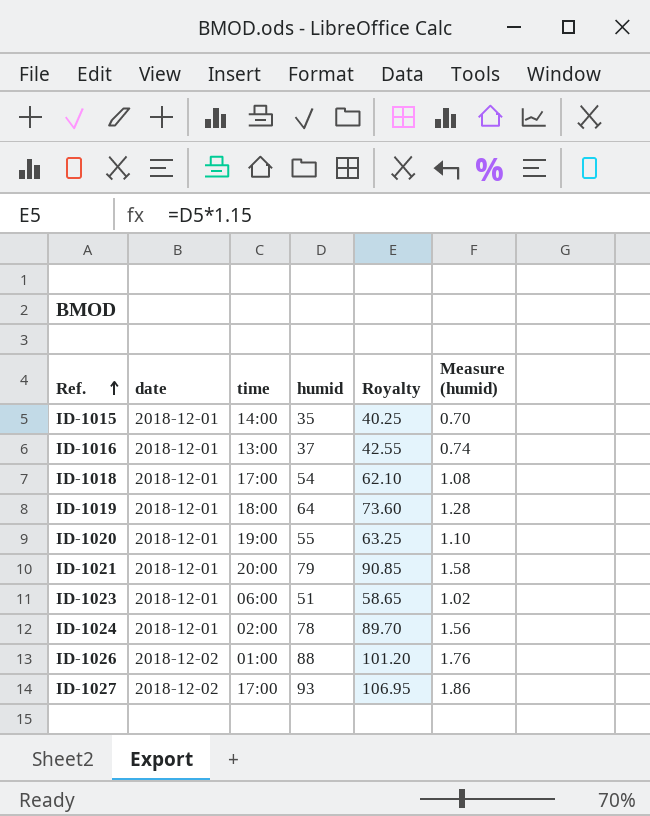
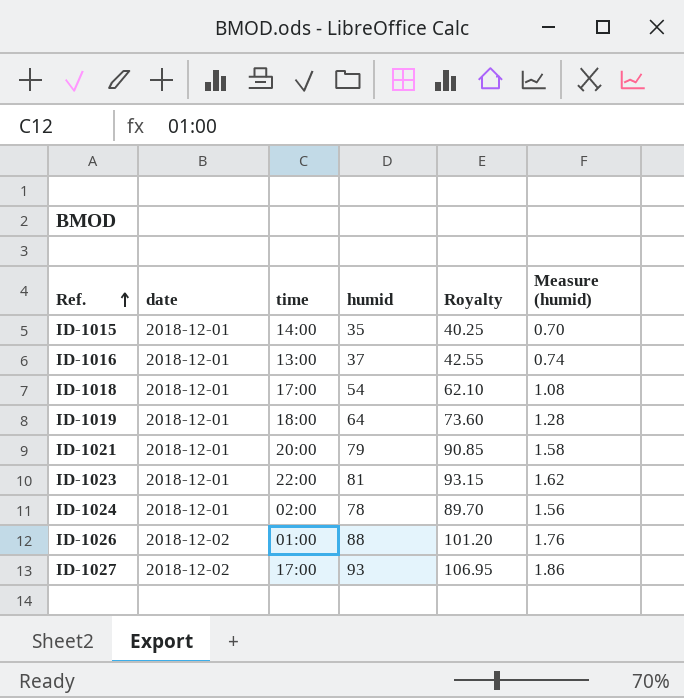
row ID-1020: 2018-12-01 | 19:00 | 55 | 63.25 | 1.10 -> none
ID-1023 | time: 06:00 -> 22:00
ID-1023 | humid: 51 -> 81
ID-1023 | Royalty: 58.65 -> 93.15
ID-1023 | Measure (humid): 1.02 -> 1.62

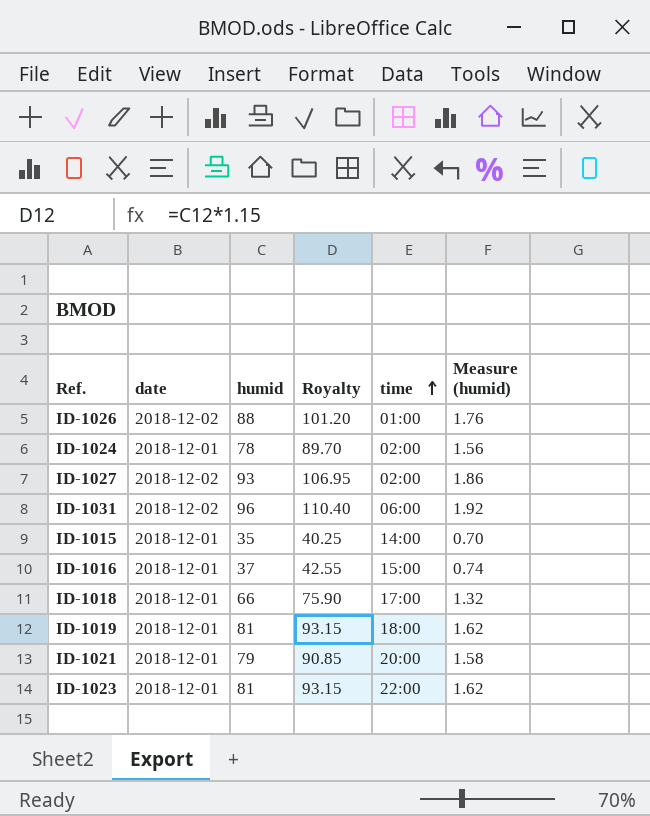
row order: Ref. ascending -> time ascending
column time | position: 3 -> 5
ID-1027 | time: 17:00 -> 02:00
row ID-1031: none -> 2018-12-02 | 96 | 110.40 | 06:00 | 1.92
ID-1016 | time: 13:00 -> 15:00
ID-1018 | humid: 54 -> 66
ID-1018 | Royalty: 62.10 -> 75.90
ID-1018 | Measure (humid): 1.08 -> 1.32
ID-1019 | humid: 64 -> 81
ID-1019 | Royalty: 73.60 -> 93.15
ID-1019 | Measure (humid): 1.28 -> 1.62

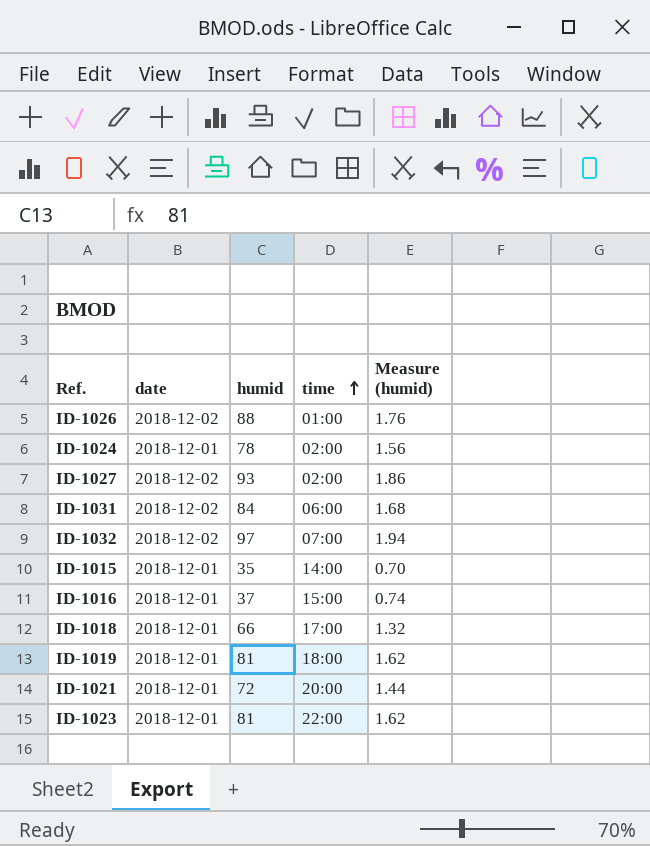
column Royalty | formula: [humid] * 1.15 -> none
ID-1031 | humid: 96 -> 84
ID-1031 | Measure (humid): 1.92 -> 1.68
row ID-1032: none -> 2018-12-02 | 97 | 07:00 | 1.94
ID-1021 | humid: 79 -> 72
ID-1021 | Measure (humid): 1.58 -> 1.44

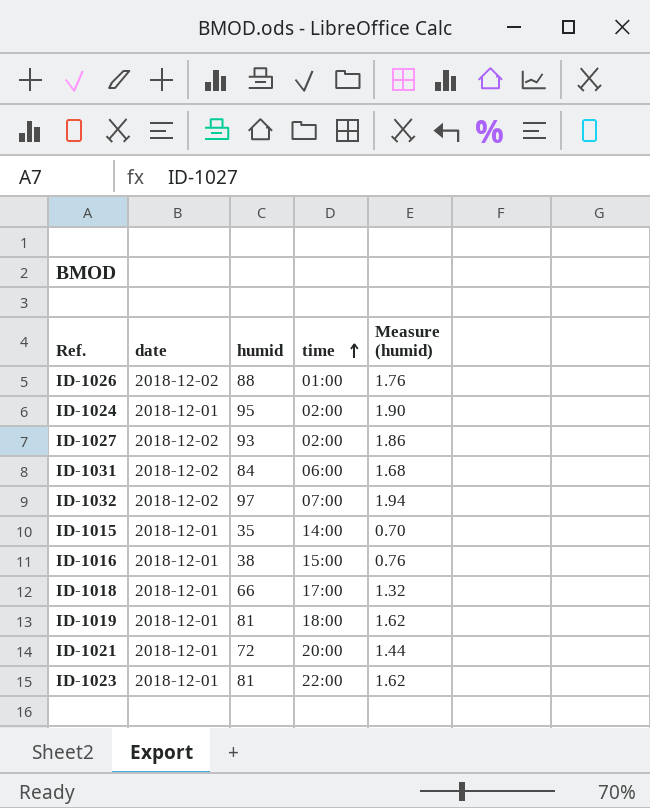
ID-1024 | humid: 78 -> 95
ID-1024 | Measure (humid): 1.56 -> 1.90
ID-1016 | humid: 37 -> 38
ID-1016 | Measure (humid): 0.74 -> 0.76

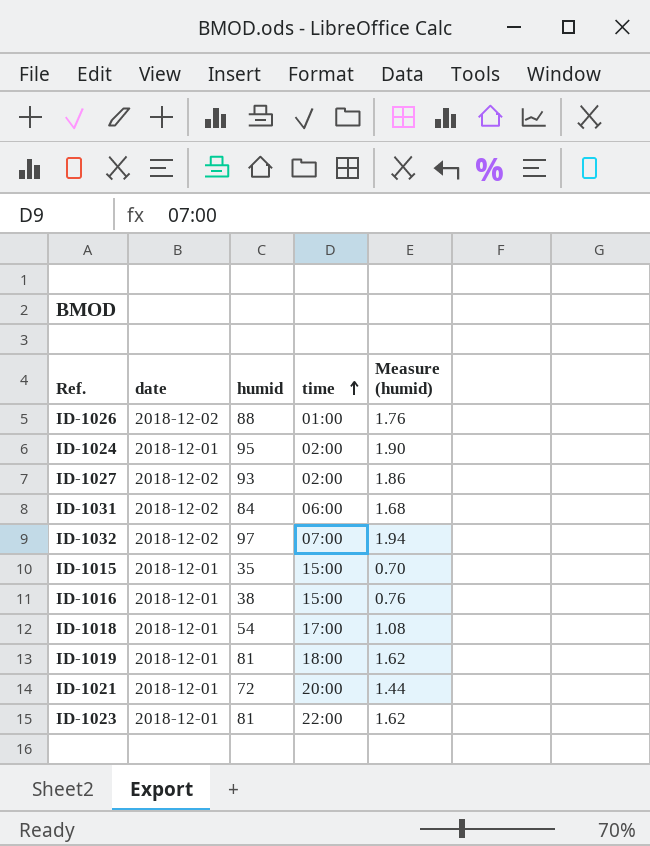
ID-1015 | time: 14:00 -> 15:00
ID-1018 | humid: 66 -> 54
ID-1018 | Measure (humid): 1.32 -> 1.08

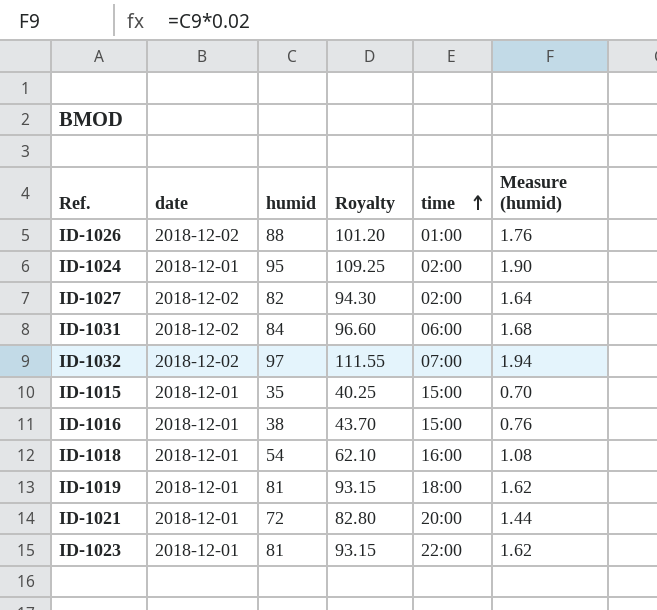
column Royalty | formula: none -> [humid] * 1.15
ID-1027 | humid: 93 -> 82
ID-1027 | Measure (humid): 1.86 -> 1.64
ID-1018 | time: 17:00 -> 16:00

